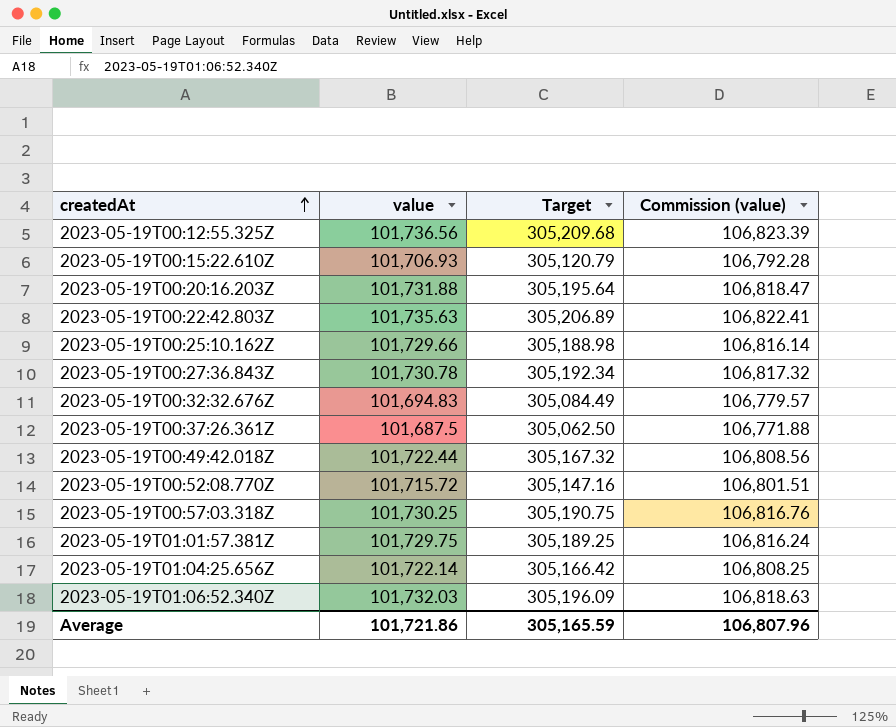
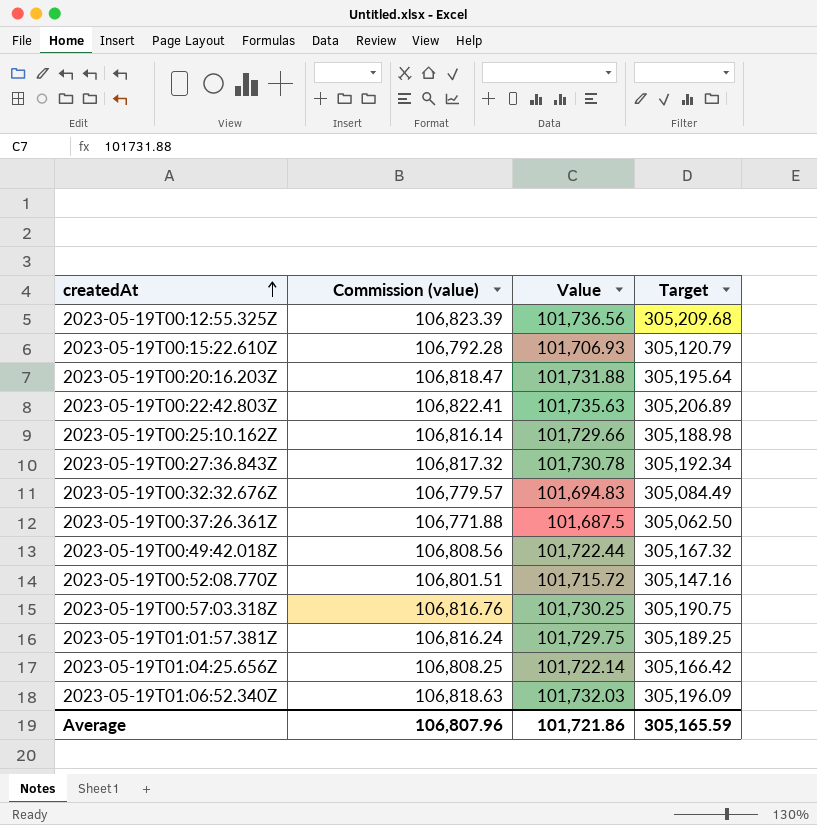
column Commission (value) | position: 4 -> 2
column name: value -> Value

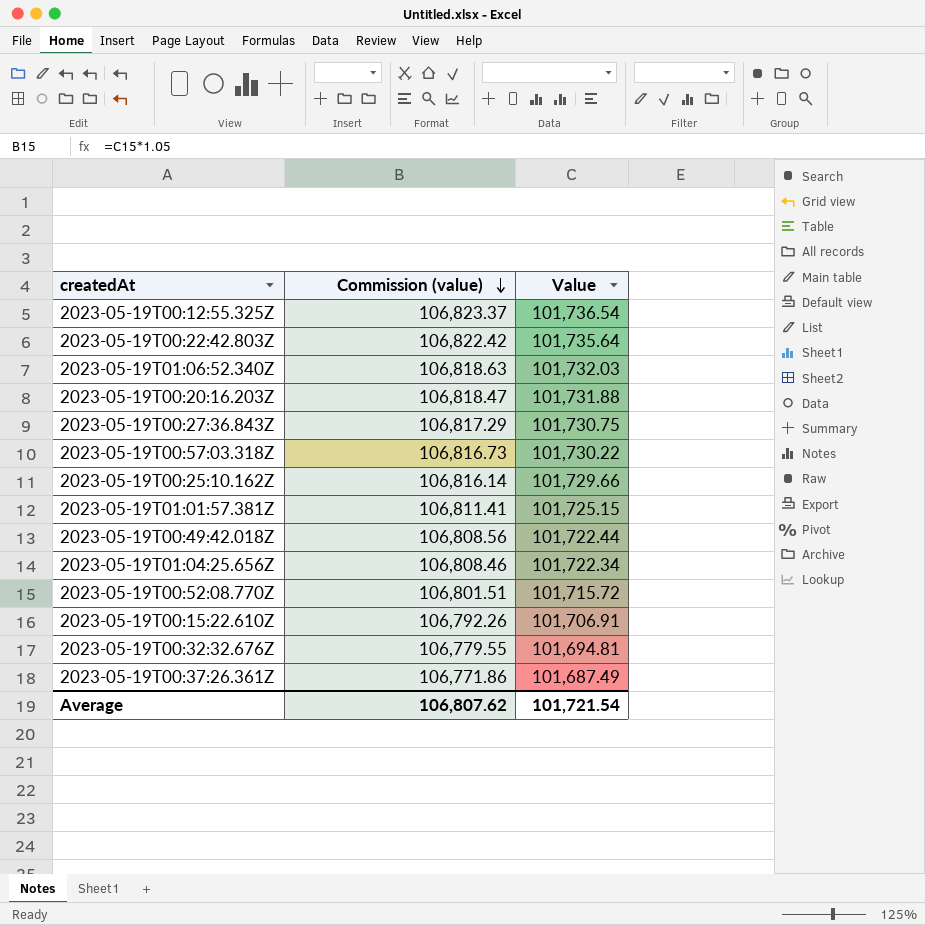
row order: createdAt ascending -> Commission (value) descending
column Target | formula: [Value] * 3 -> none
2023-05-19T00:12:55.325Z | Commission (value): 106,823.39 -> 106,823.37
2023-05-19T00:12:55.325Z | Value: 101,736.56 -> 101,736.54
2023-05-19T00:22:42.803Z | Commission (value): 106,822.41 -> 106,822.42
2023-05-19T00:22:42.803Z | Value: 101,735.63 -> 101,735.64
2023-05-19T00:27:36.843Z | Commission (value): 106,817.32 -> 106,817.29
2023-05-19T00:27:36.843Z | Value: 101,730.78 -> 101,730.75
2023-05-19T00:57:03.318Z | Commission (value): 106,816.76 -> 106,816.73
2023-05-19T00:57:03.318Z | Value: 101,730.25 -> 101,730.22
2023-05-19T01:01:57.381Z | Commission (value): 106,816.24 -> 106,811.41
2023-05-19T01:01:57.381Z | Value: 101,729.75 -> 101,725.15
2023-05-19T01:04:25.656Z | Commission (value): 106,808.25 -> 106,808.46
2023-05-19T01:04:25.656Z | Value: 101,722.14 -> 101,722.34
2023-05-19T00:15:22.610Z | Commission (value): 106,792.28 -> 106,792.26
2023-05-19T00:15:22.610Z | Value: 101,706.93 -> 101,706.91
2023-05-19T00:32:32.676Z | Commission (value): 106,779.57 -> 106,779.55
2023-05-19T00:32:32.676Z | Value: 101,694.83 -> 101,694.81
2023-05-19T00:37:26.361Z | Commission (value): 106,771.88 -> 106,771.86
2023-05-19T00:37:26.361Z | Value: 101,687.5 -> 101,687.49
Average | Commission (value): 106,807.96 -> 106,807.62
Average | Value: 101,721.86 -> 101,721.54

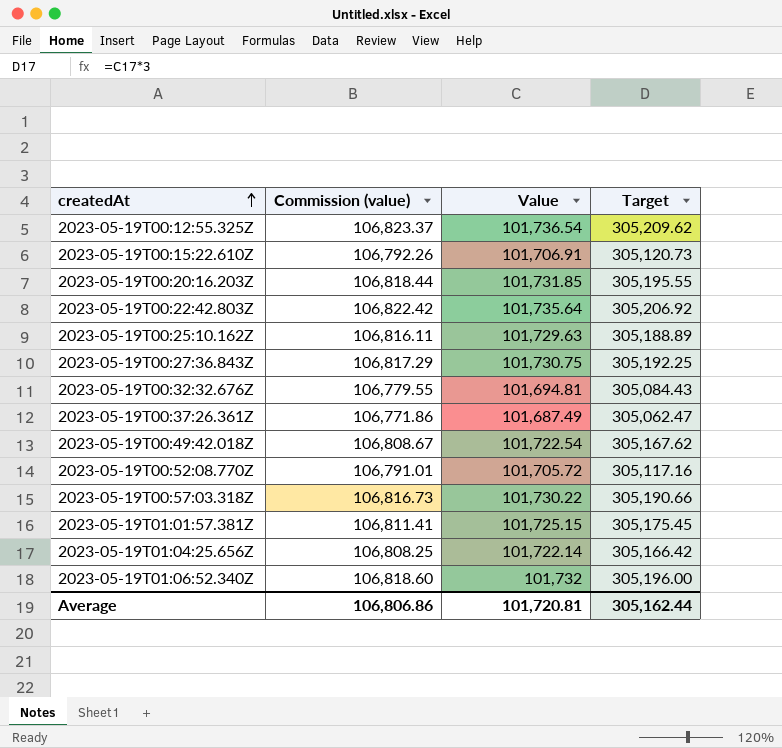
row order: Commission (value) descending -> createdAt ascending
column Target | formula: none -> [Value] * 3
2023-05-19T00:20:16.203Z | Commission (value): 106,818.47 -> 106,818.44
2023-05-19T00:20:16.203Z | Value: 101,731.88 -> 101,731.85
2023-05-19T00:25:10.162Z | Commission (value): 106,816.14 -> 106,816.11
2023-05-19T00:25:10.162Z | Value: 101,729.66 -> 101,729.63
2023-05-19T00:49:42.018Z | Commission (value): 106,808.56 -> 106,808.67
2023-05-19T00:49:42.018Z | Value: 101,722.44 -> 101,722.54
2023-05-19T00:52:08.770Z | Commission (value): 106,801.51 -> 106,791.01
2023-05-19T00:52:08.770Z | Value: 101,715.72 -> 101,705.72
2023-05-19T01:04:25.656Z | Commission (value): 106,808.46 -> 106,808.25
2023-05-19T01:04:25.656Z | Value: 101,722.34 -> 101,722.14
2023-05-19T01:06:52.340Z | Commission (value): 106,818.63 -> 106,818.60
2023-05-19T01:06:52.340Z | Value: 101,732.03 -> 101,732
Average | Commission (value): 106,807.62 -> 106,806.86
Average | Value: 101,721.54 -> 101,720.81

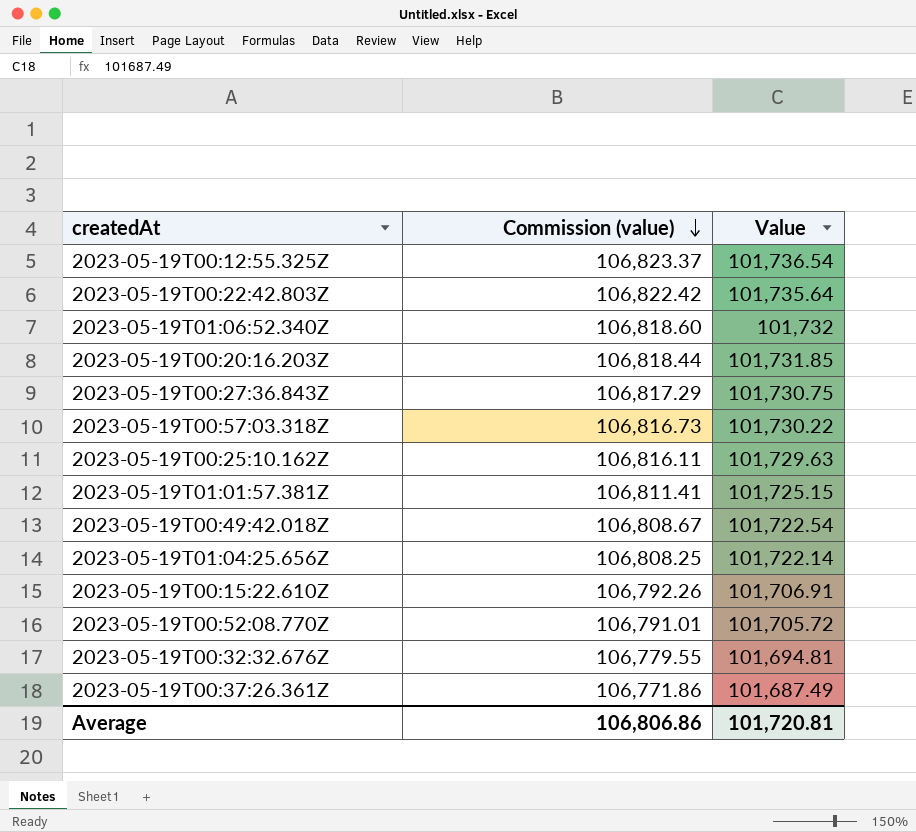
row order: createdAt ascending -> Commission (value) descending
column Target | formula: [Value] * 3 -> none

